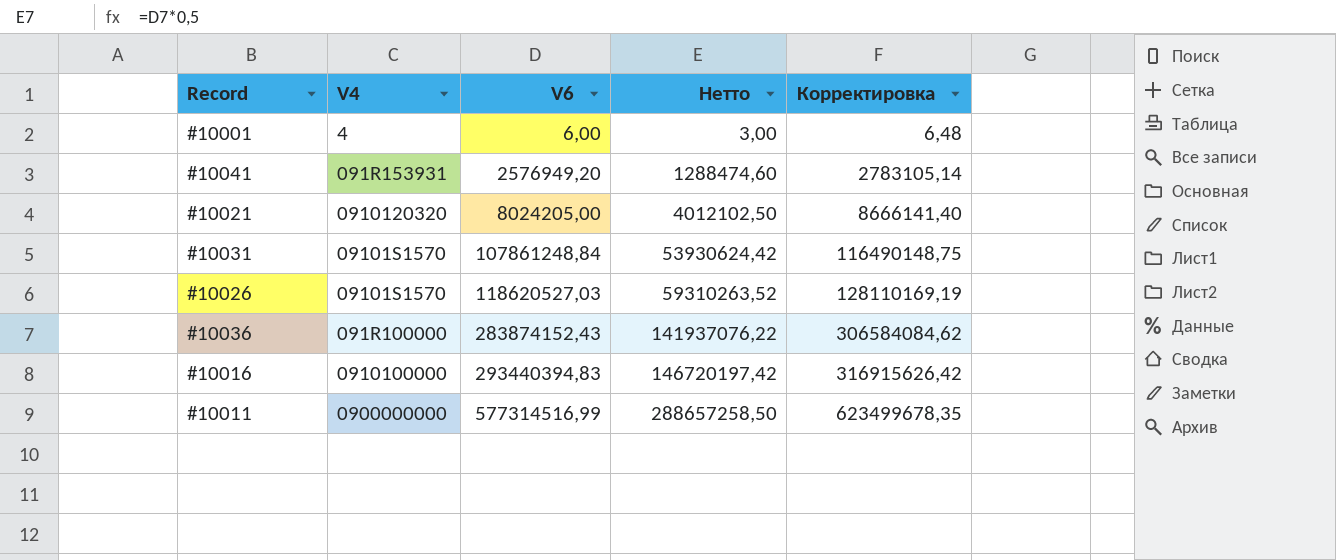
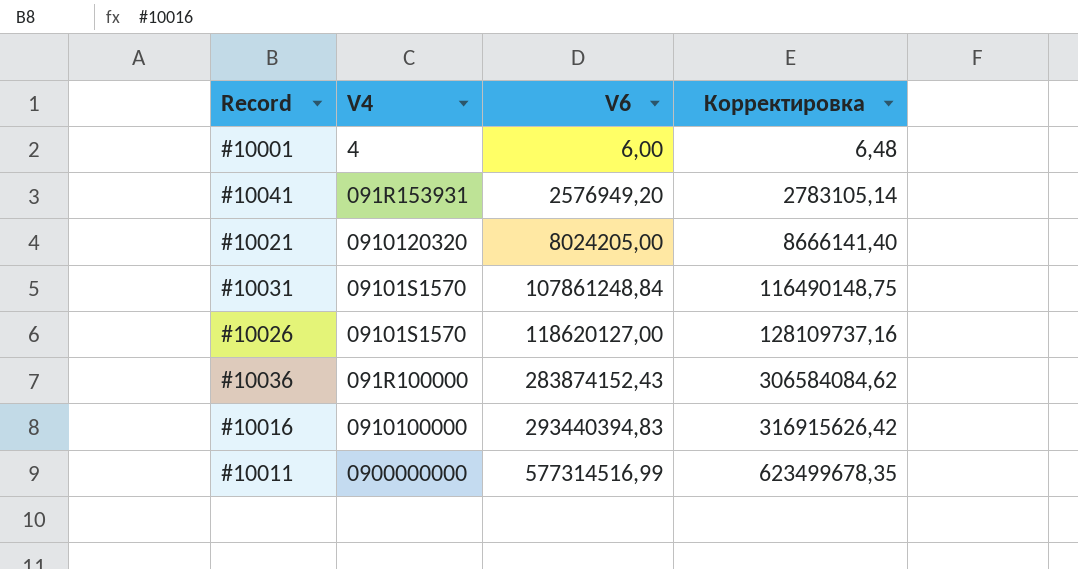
column Нетто | formula: [V6] * 0,5 -> none
#10026 | V6: 118620527,03 -> 118620127,00
#10026 | Корректировка: 128110169,19 -> 128109737,16

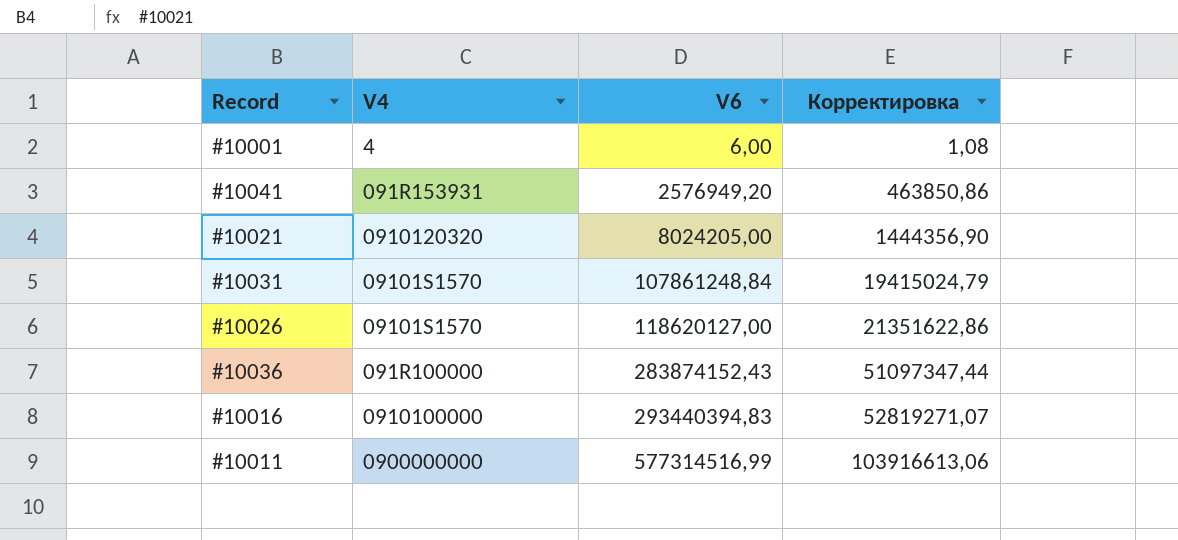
column Корректировка | formula: [V6] * 1,08 -> [V6] * 0,18

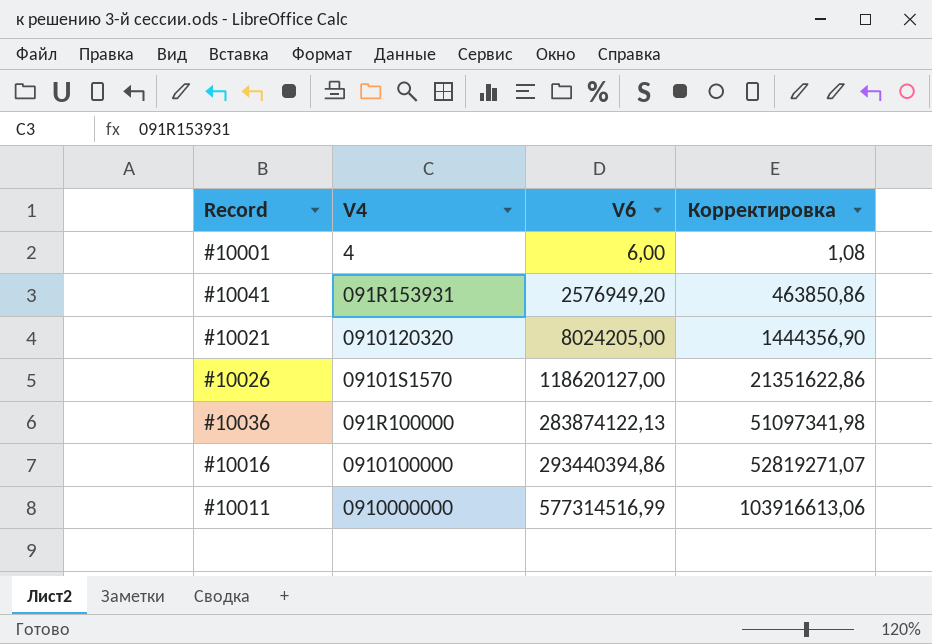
row #10031: 09101S1570 | 107861248,84 | 19415024,79 -> none
#10036 | V6: 283874152,43 -> 283874122,13
#10036 | Корректировка: 51097347,44 -> 51097341,98
#10016 | V6: 293440394,83 -> 293440394,86
#10011 | V4: 0900000000 -> 0910000000

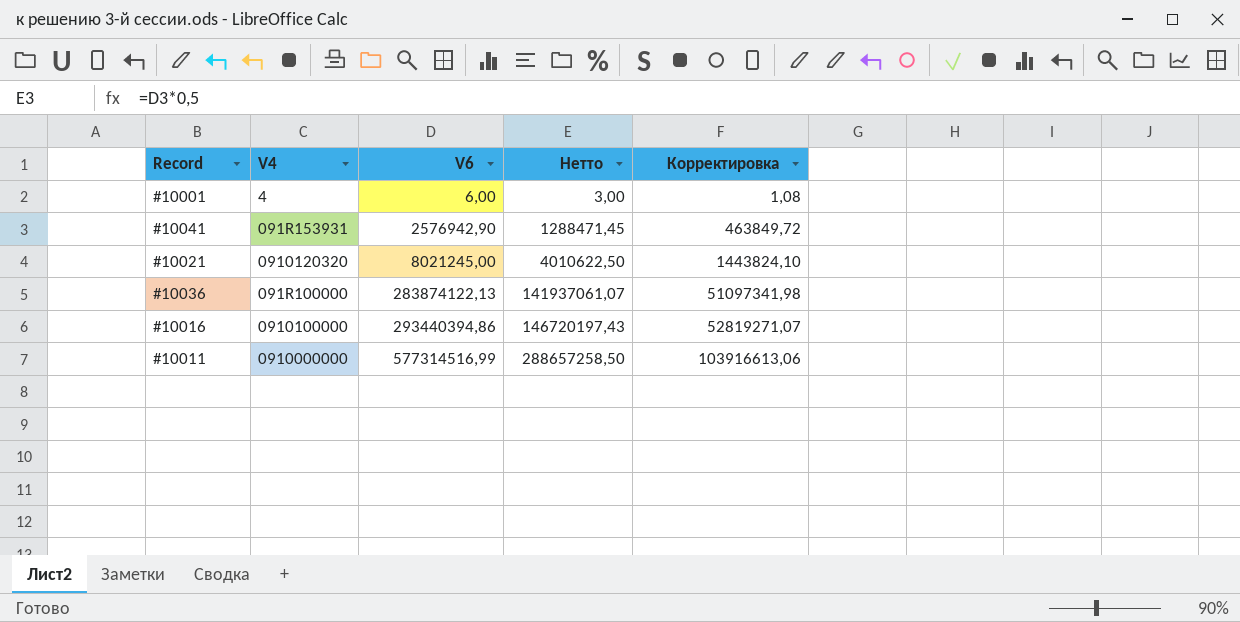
column Нетто | formula: none -> [V6] * 0,5
row #10026: 09101S1570 | 118620127,00 | 21351622,86 -> none
#10041 | V6: 2576949,20 -> 2576942,90
#10041 | Корректировка: 463850,86 -> 463849,72
#10021 | V6: 8024205,00 -> 8021245,00
#10021 | Корректировка: 1444356,90 -> 1443824,10

